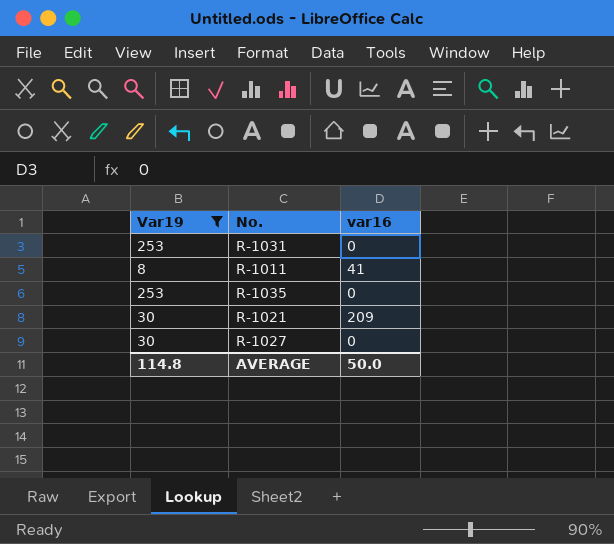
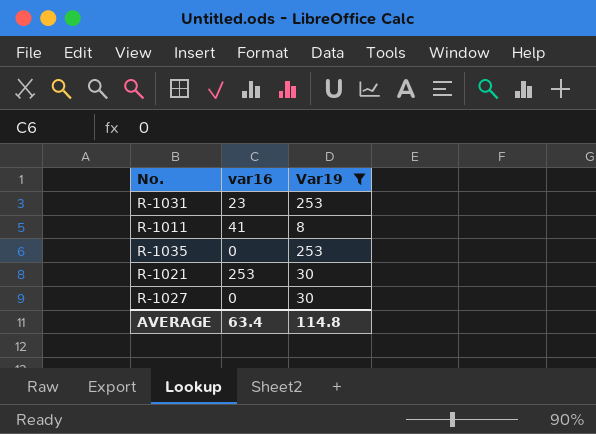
column Var19 | position: 1 -> 3
R-1031 | var16: 0 -> 23
R-1021 | var16: 209 -> 253
AVERAGE | var16: 50.0 -> 63.4

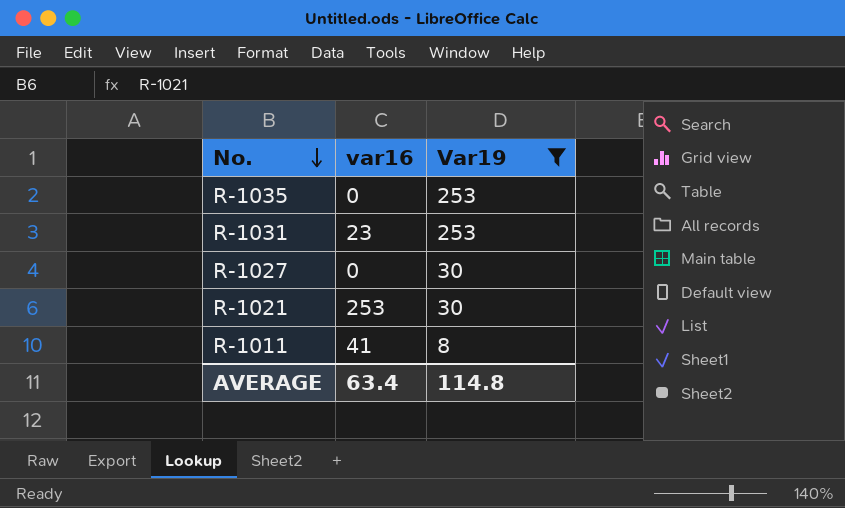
row order: none -> No. descending

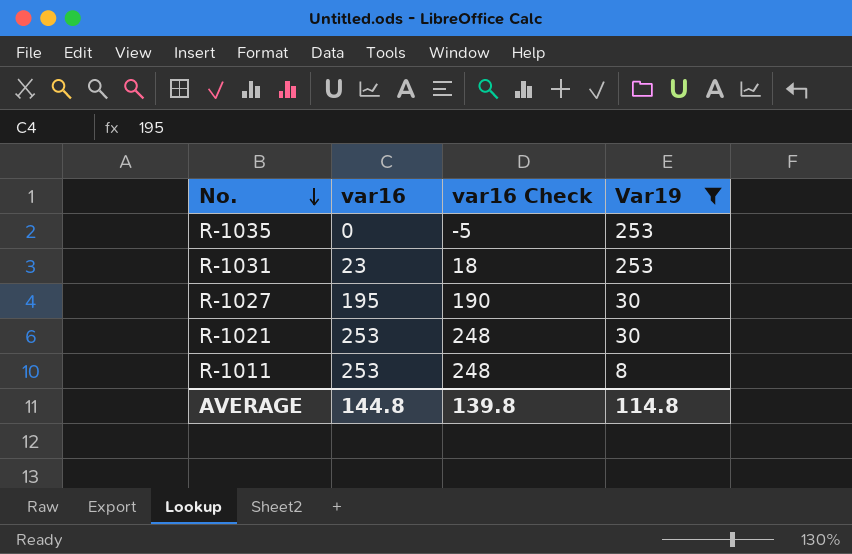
column var16 Check | formula: none -> [var16] - 5
R-1027 | var16: 0 -> 195
R-1011 | var16: 41 -> 253
AVERAGE | var16: 63.4 -> 144.8

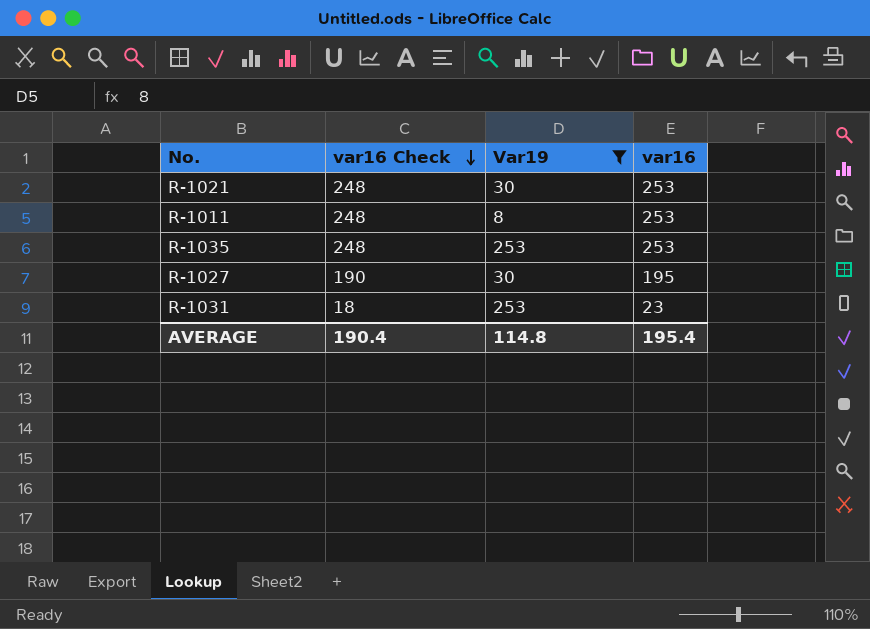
row order: No. descending -> var16 Check descending
column var16 | position: 2 -> 4
R-1035 | var16 Check: -5 -> 248
R-1035 | var16: 0 -> 253
AVERAGE | var16 Check: 139.8 -> 190.4
AVERAGE | var16: 144.8 -> 195.4

